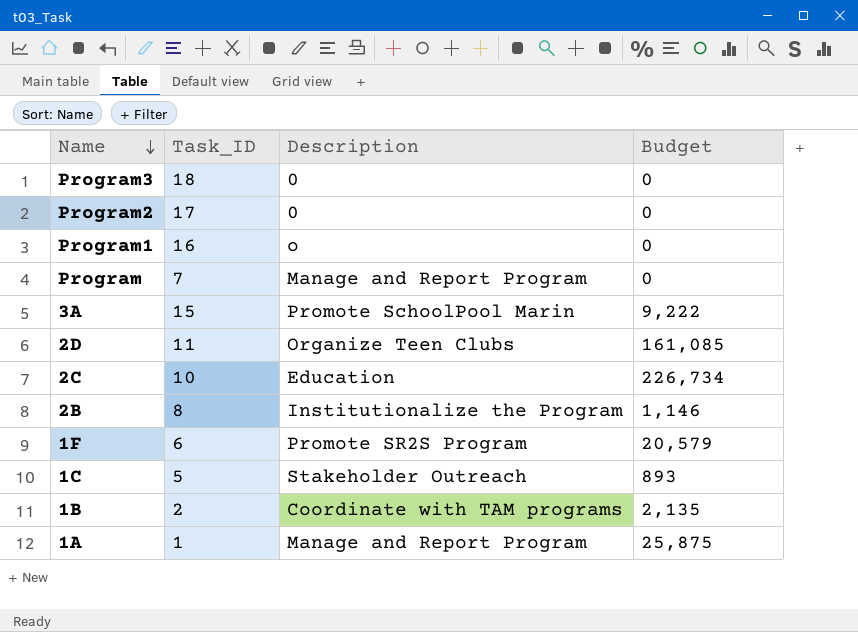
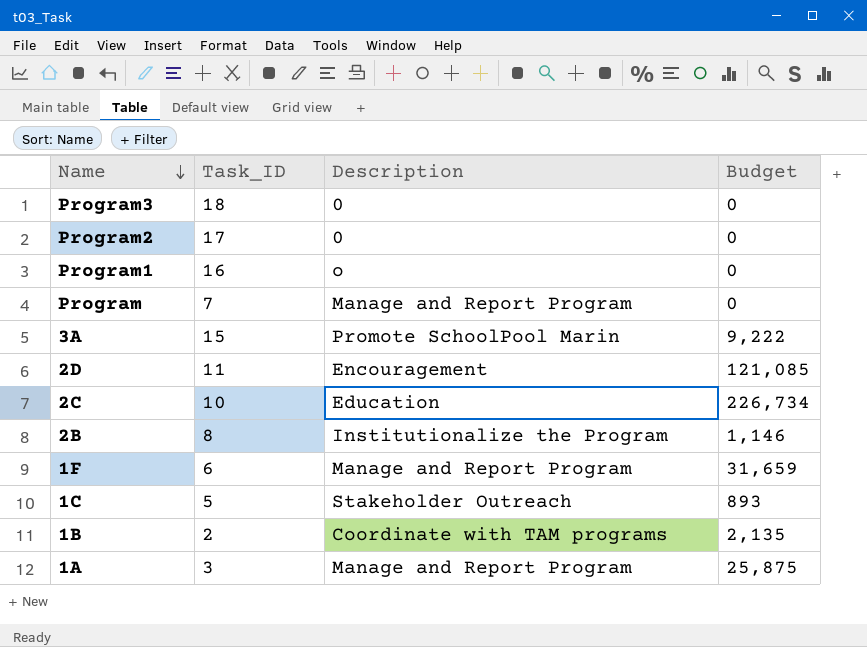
2D | Description: Organize Teen Clubs -> Encouragement
2D | Budget: 161,085 -> 121,085
1F | Description: Promote SR2S Program -> Manage and Report Program
1F | Budget: 20,579 -> 31,659
1A | Task_ID: 1 -> 3

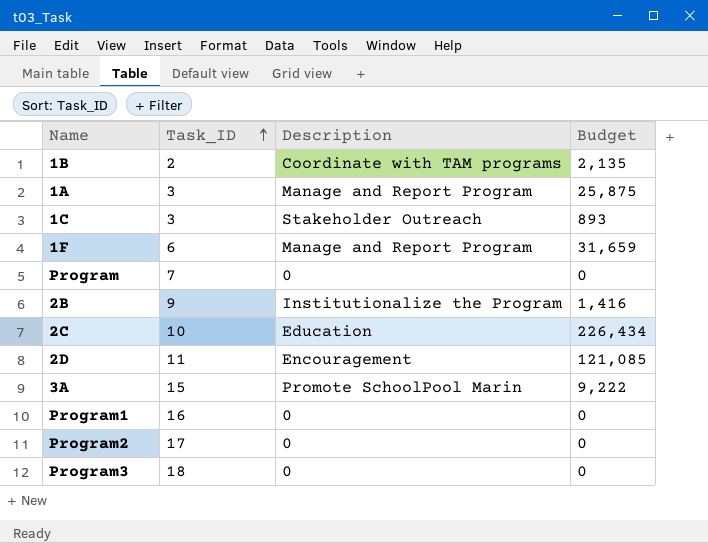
row order: Name descending -> Task_ID ascending
1C | Task_ID: 5 -> 3
Program | Description: Manage and Report Program -> 0
2B | Task_ID: 8 -> 9
2B | Budget: 1,146 -> 1,416
2C | Budget: 226,734 -> 226,434
Program1 | Description: o -> 0

